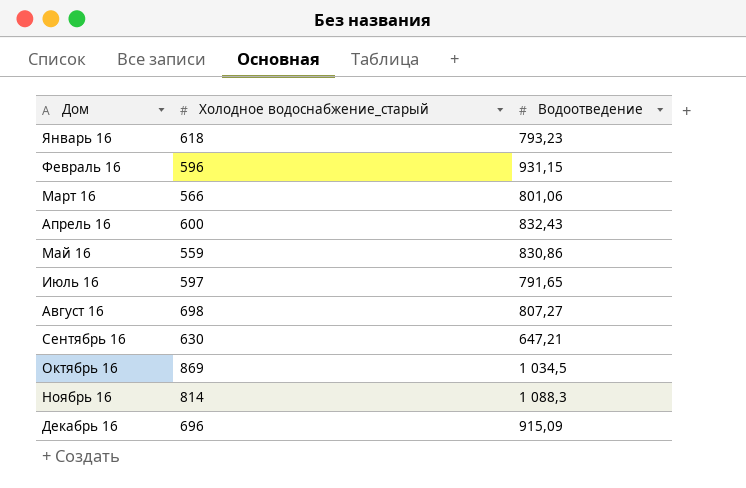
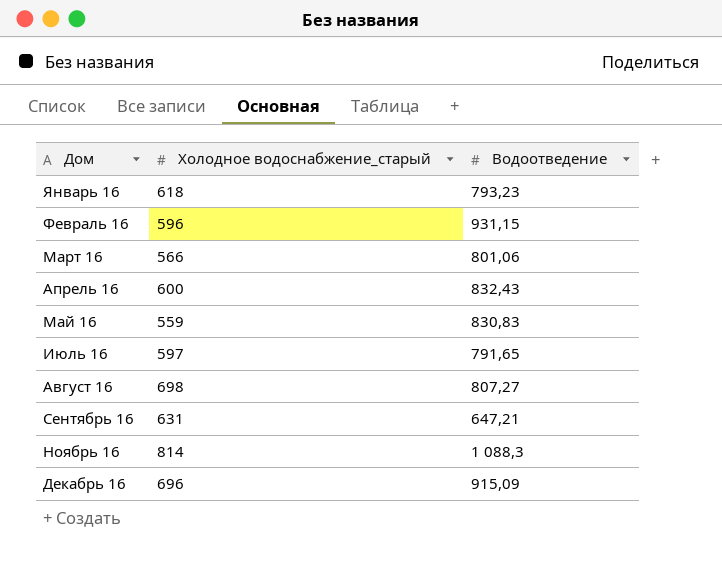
row Октябрь 16: 869 | 1 034,5 -> none
Май 16 | Водоотведение: 830,86 -> 830,83
Сентябрь 16 | Холодное водоснабжение_старый: 630 -> 631

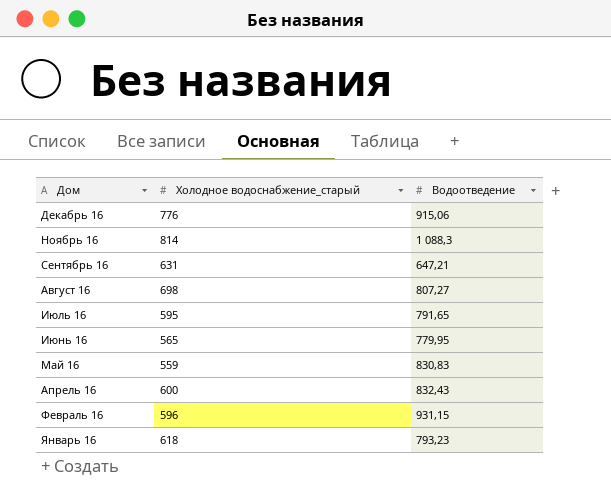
row order: Дом ascending -> Дом descending
row Март 16: 566 | 801,06 -> none
Декабрь 16 | Холодное водоснабжение_старый: 696 -> 776
Декабрь 16 | Водоотведение: 915,09 -> 915,06
Июль 16 | Холодное водоснабжение_старый: 597 -> 595
row Июнь 16: none -> 565 | 779,95

